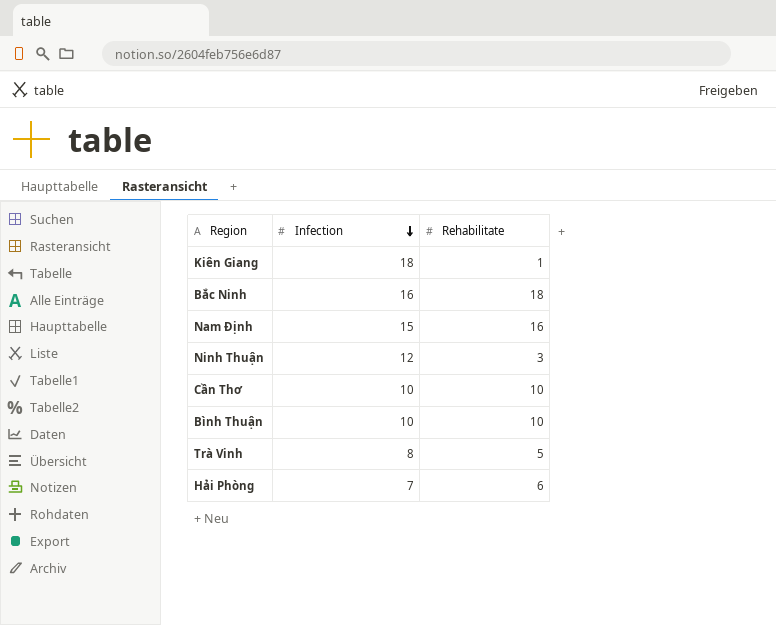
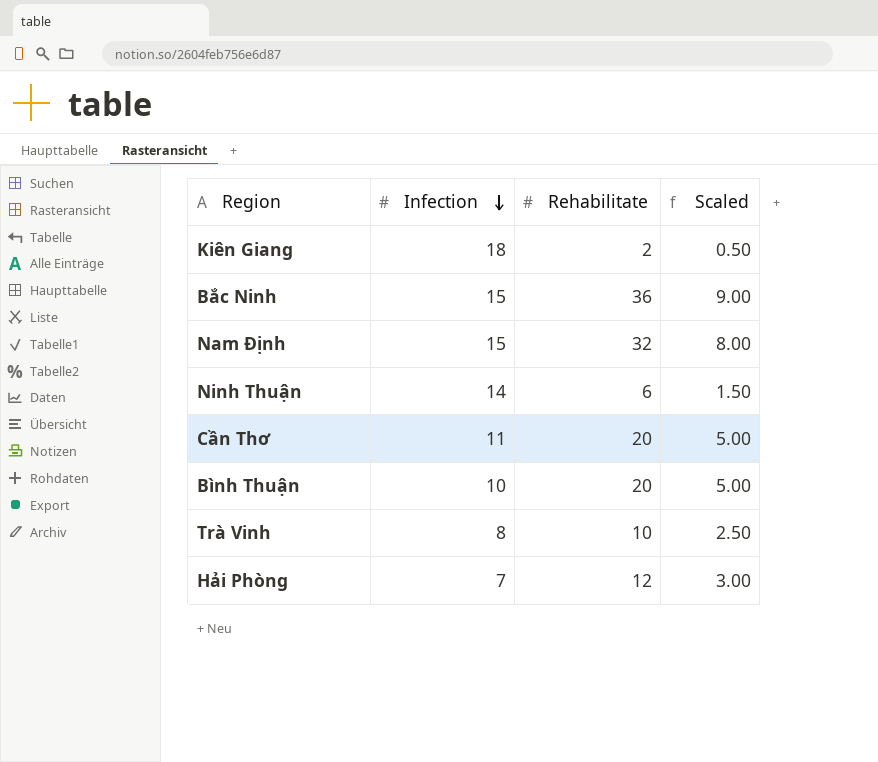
column Scaled | formula: none -> [Rehabilitate] * 0.25
Kiên Giang | Rehabilitate: 1 -> 2
Bắc Ninh | Infection: 16 -> 15
Bắc Ninh | Rehabilitate: 18 -> 36
Nam Định | Rehabilitate: 16 -> 32
Ninh Thuận | Infection: 12 -> 14
Ninh Thuận | Rehabilitate: 3 -> 6
Cần Thơ | Infection: 10 -> 11
Cần Thơ | Rehabilitate: 10 -> 20
Bình Thuận | Rehabilitate: 10 -> 20
Trà Vinh | Rehabilitate: 5 -> 10
Hải Phòng | Rehabilitate: 6 -> 12

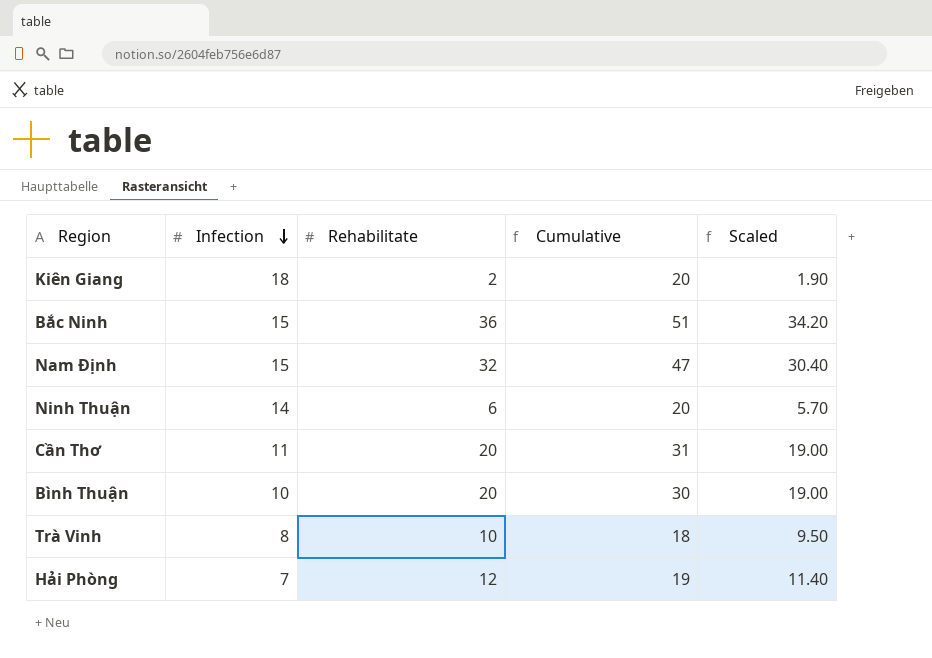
column Cumulative | formula: none -> [Infection] + [Rehabilitate]
column Scaled | formula: [Rehabilitate] * 0.25 -> [Rehabilitate] * 0.95

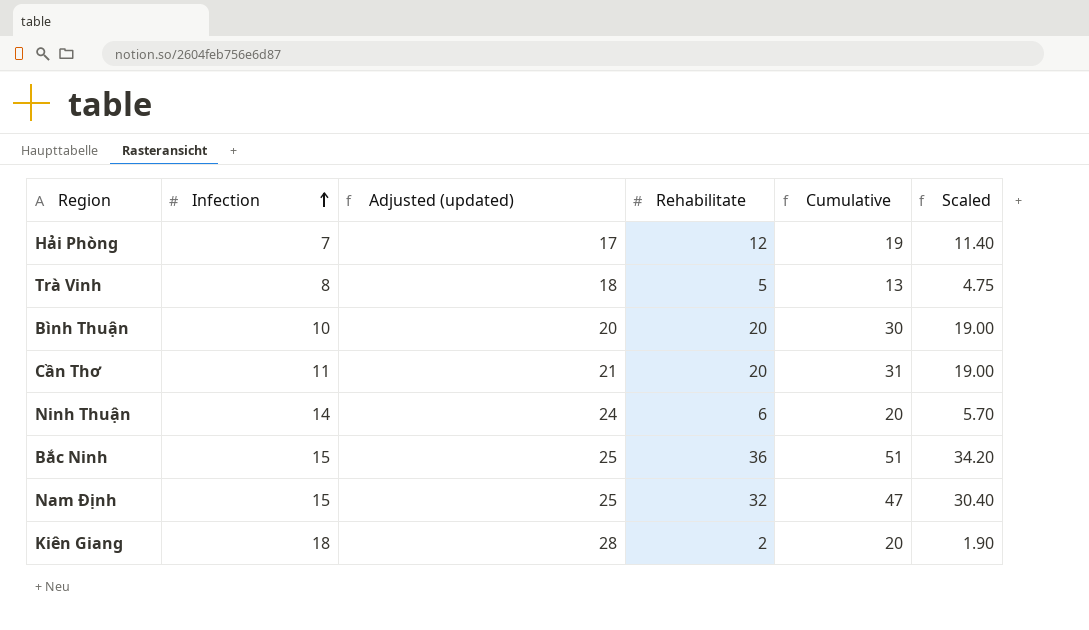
row order: Infection descending -> Infection ascending
column Adjusted (updated) | formula: none -> [Infection] + 10
Trà Vinh | Rehabilitate: 10 -> 5
Trà Vinh | Cumulative: 18 -> 13
Trà Vinh | Scaled: 9.50 -> 4.75

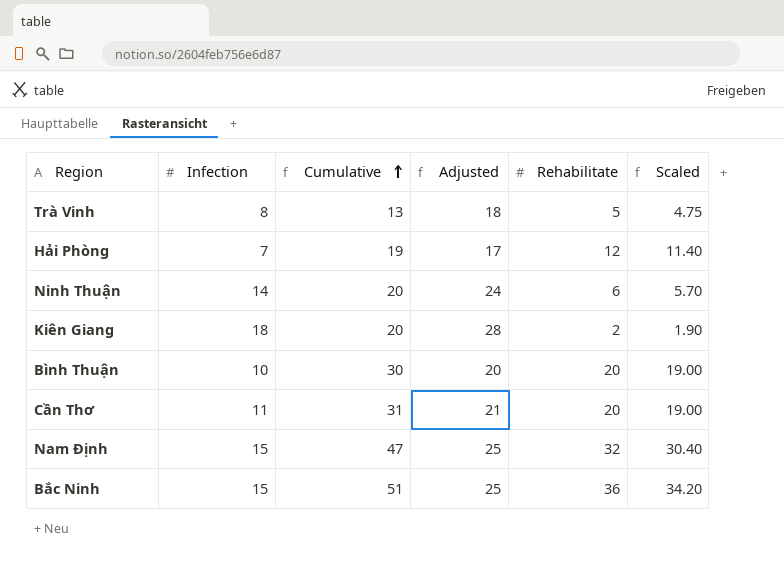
row order: Infection ascending -> Cumulative ascending
column Cumulative | position: 5 -> 3
column name: Adjusted (updated) -> Adjusted

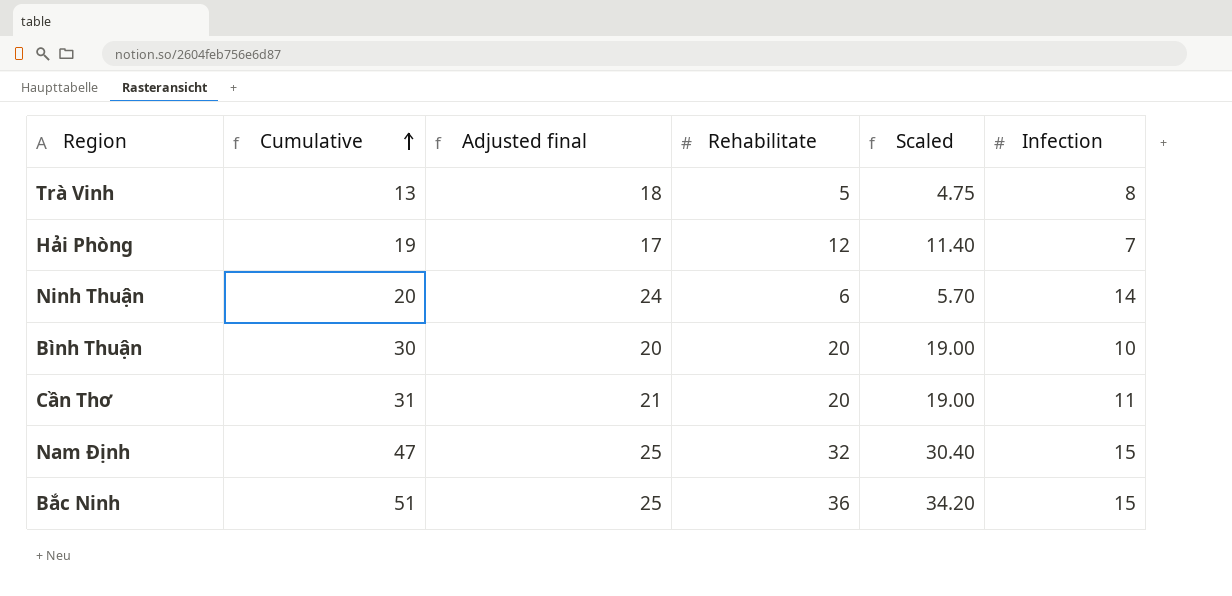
column name: Adjusted -> Adjusted final
column Infection | position: 2 -> 6
row Kiên Giang: 18 | 20 | 28 | 2 | 1.90 -> none

